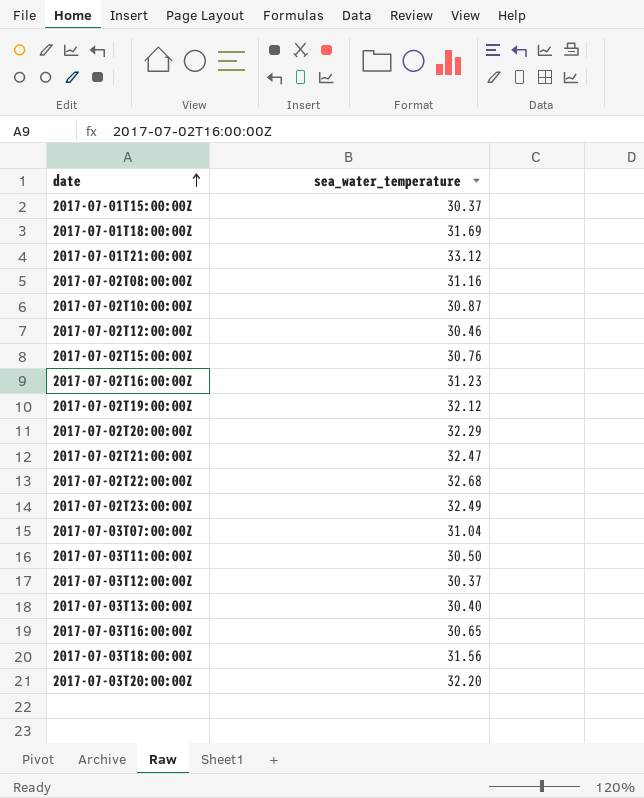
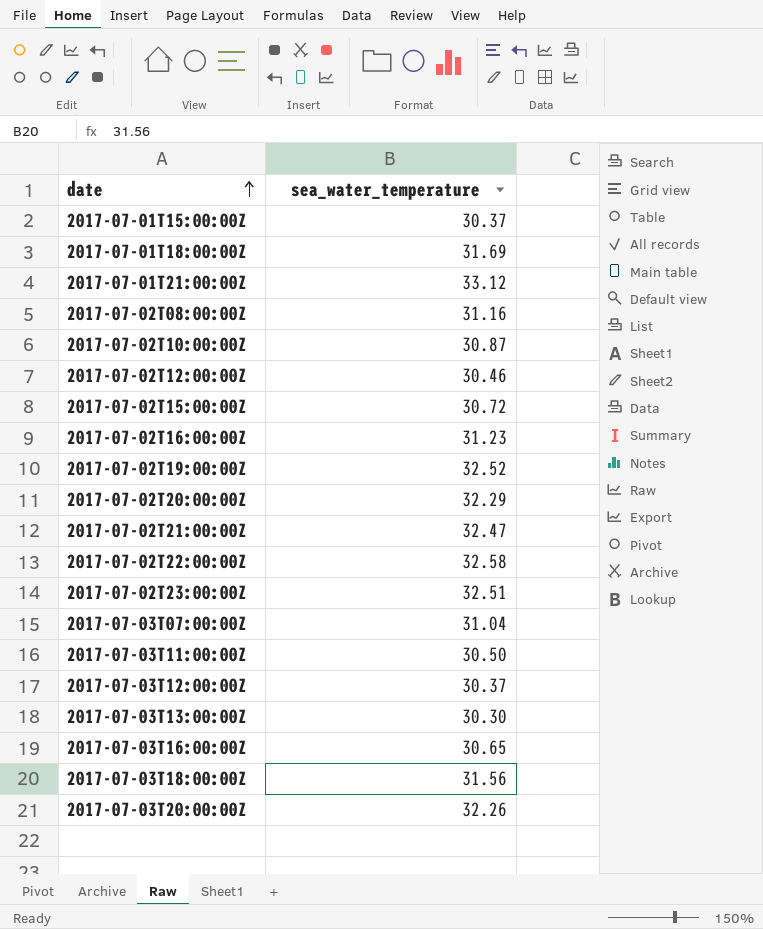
2017-07-02T15:00:00Z | sea_water_temperature: 30.76 -> 30.72
2017-07-02T19:00:00Z | sea_water_temperature: 32.12 -> 32.52
2017-07-02T22:00:00Z | sea_water_temperature: 32.68 -> 32.58
2017-07-02T23:00:00Z | sea_water_temperature: 32.49 -> 32.51
2017-07-03T13:00:00Z | sea_water_temperature: 30.40 -> 30.30
2017-07-03T20:00:00Z | sea_water_temperature: 32.20 -> 32.26

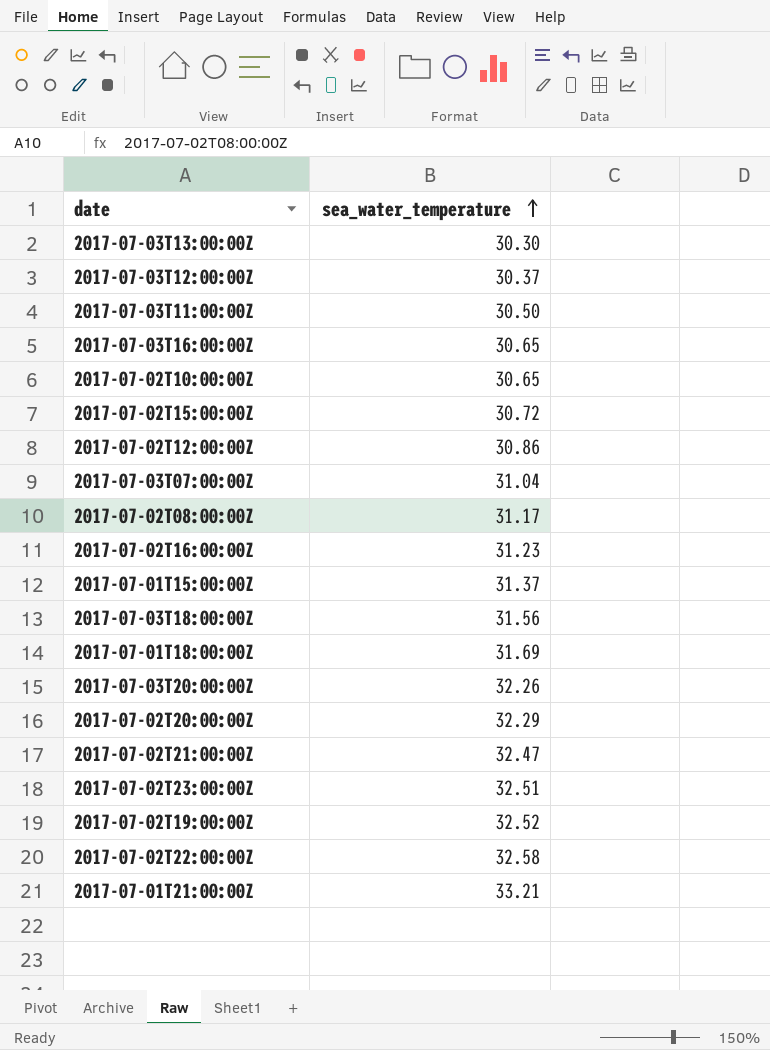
row order: date ascending -> sea_water_temperature ascending
2017-07-02T10:00:00Z | sea_water_temperature: 30.87 -> 30.65
2017-07-02T12:00:00Z | sea_water_temperature: 30.46 -> 30.86
2017-07-02T08:00:00Z | sea_water_temperature: 31.16 -> 31.17
2017-07-01T15:00:00Z | sea_water_temperature: 30.37 -> 31.37
2017-07-01T21:00:00Z | sea_water_temperature: 33.12 -> 33.21

